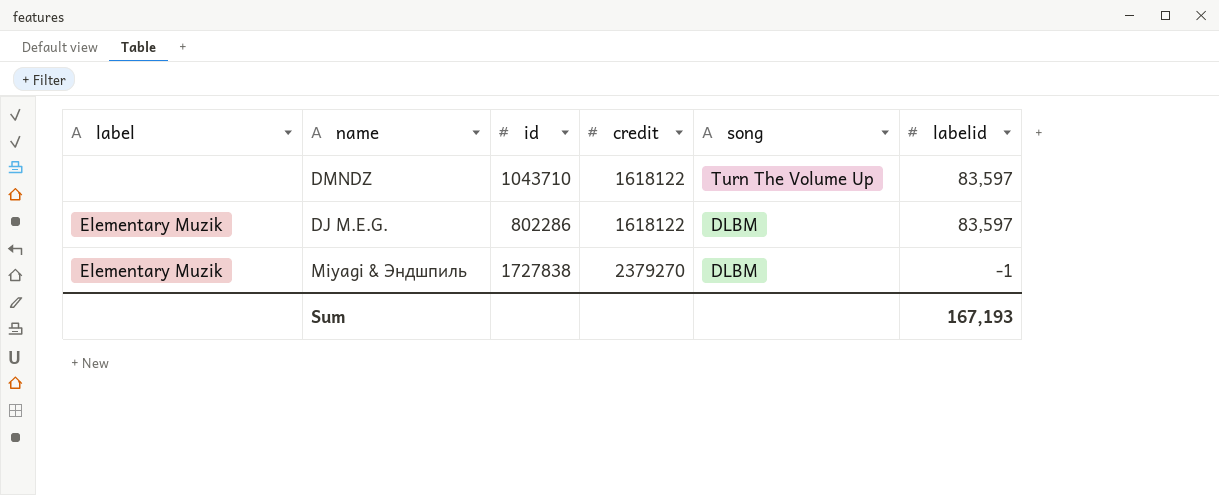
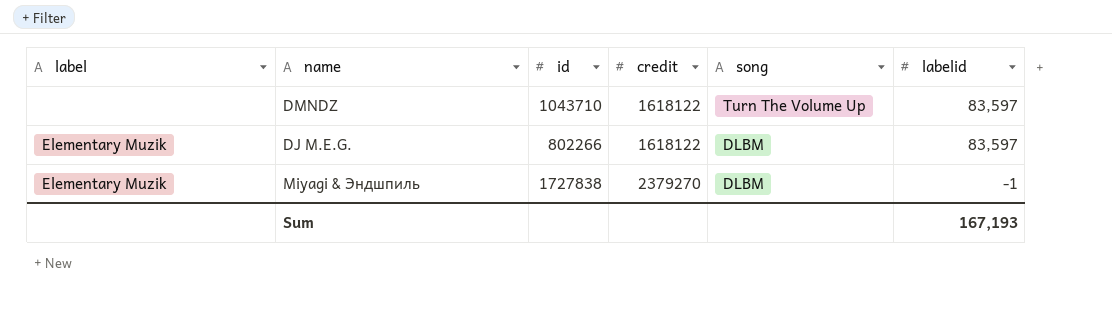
DJ M.E.G. | id: 802286 -> 802266

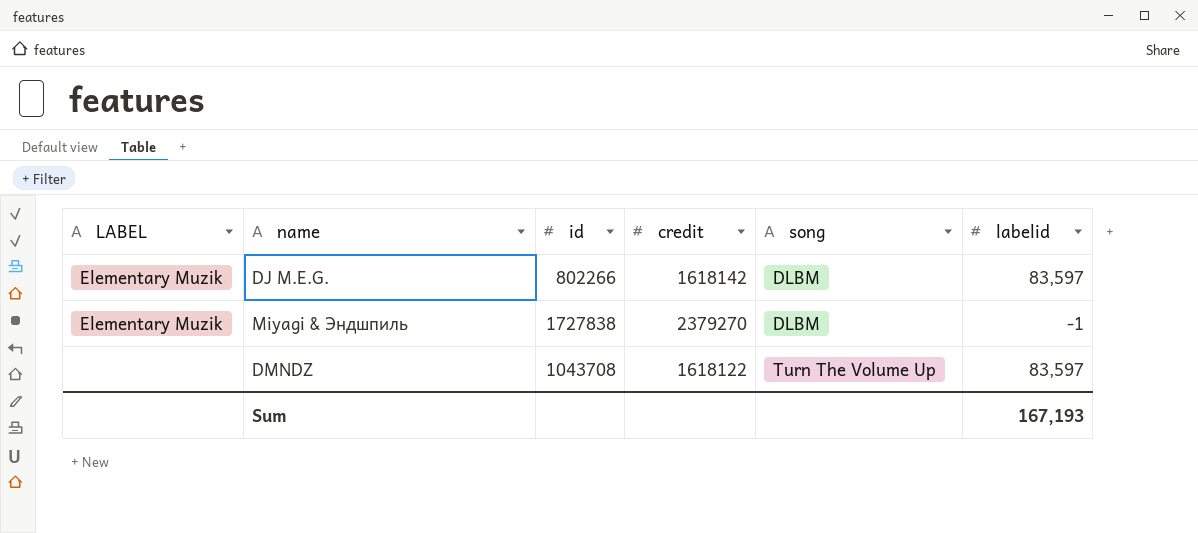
row order: credit ascending -> song ascending
column name: label -> LABEL
DJ M.E.G. | credit: 1618122 -> 1618142
DMNDZ | id: 1043710 -> 1043708

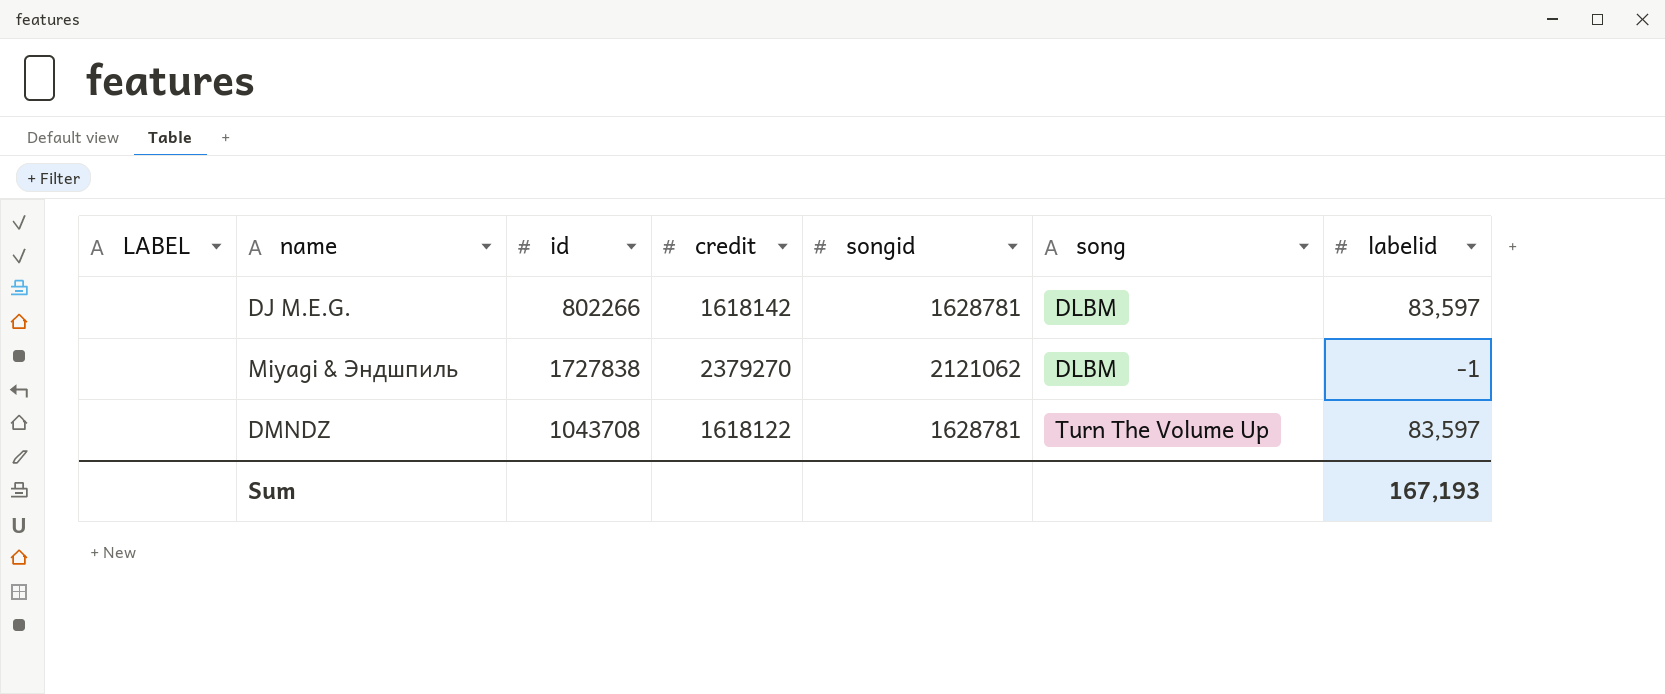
column songid | position: none -> 5
DJ M.E.G. | LABEL: Elementary Muzik -> none
Miyagi & Эндшпиль | LABEL: Elementary Muzik -> none

